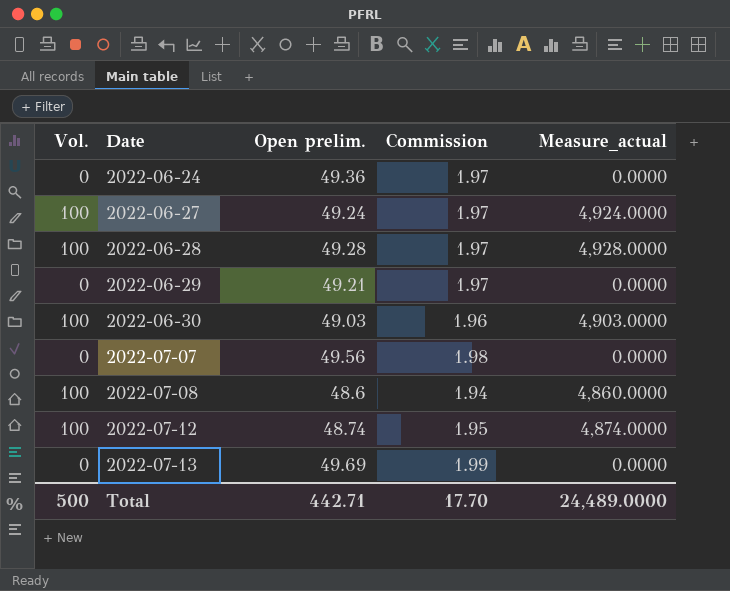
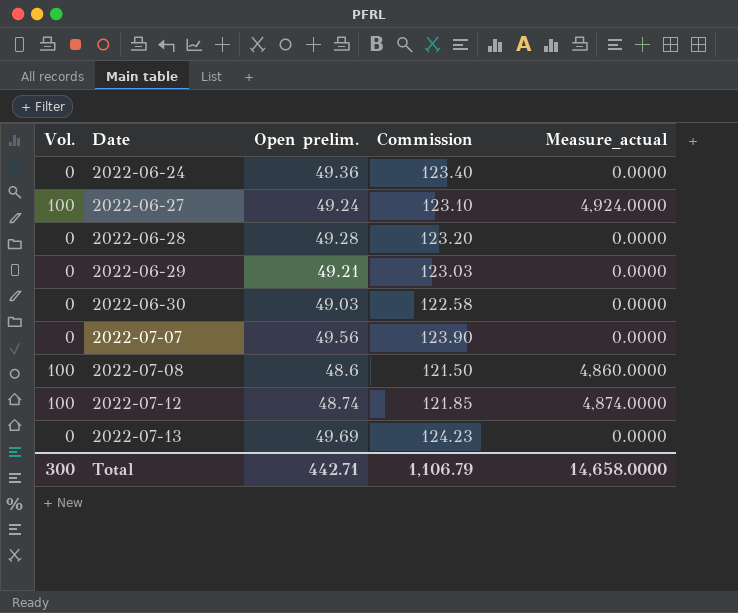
column Commission | formula: [Open prelim.] * 0.04 -> [Open prelim.] * 2.5
2022-06-28 | Vol.: 100 -> 0
2022-06-28 | Measure_actual: 4,928.0000 -> 0.0000
2022-06-30 | Vol.: 100 -> 0
2022-06-30 | Measure_actual: 4,903.0000 -> 0.0000
Total | Vol.: 500 -> 300
Total | Commission: 17.70 -> 1,106.79
Total | Measure_actual: 24,489.0000 -> 14,658.0000

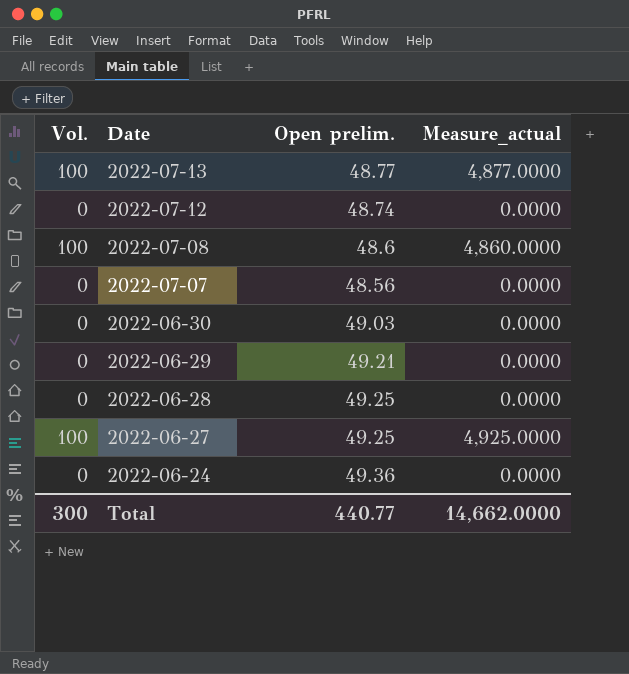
row order: Date ascending -> Date descending
column Commission | formula: [Open prelim.] * 2.5 -> none
2022-07-13 | Vol.: 0 -> 100
2022-07-13 | Open prelim.: 49.69 -> 48.77
2022-07-13 | Measure_actual: 0.0000 -> 4,877.0000
2022-07-12 | Vol.: 100 -> 0
2022-07-12 | Measure_actual: 4,874.0000 -> 0.0000
2022-07-07 | Open prelim.: 49.56 -> 48.56
2022-06-28 | Open prelim.: 49.28 -> 49.25
2022-06-27 | Open prelim.: 49.24 -> 49.25
2022-06-27 | Measure_actual: 4,924.0000 -> 4,925.0000
Total | Open prelim.: 442.71 -> 440.77
Total | Measure_actual: 14,658.0000 -> 14,662.0000

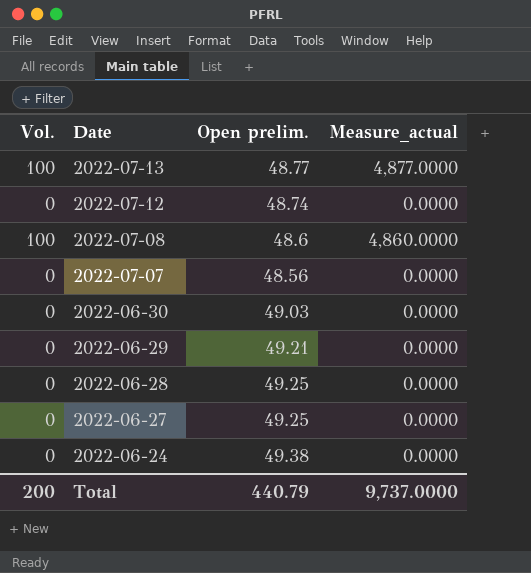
2022-06-27 | Vol.: 100 -> 0
2022-06-27 | Measure_actual: 4,925.0000 -> 0.0000
2022-06-24 | Open prelim.: 49.36 -> 49.38
Total | Vol.: 300 -> 200
Total | Open prelim.: 440.77 -> 440.79
Total | Measure_actual: 14,662.0000 -> 9,737.0000

